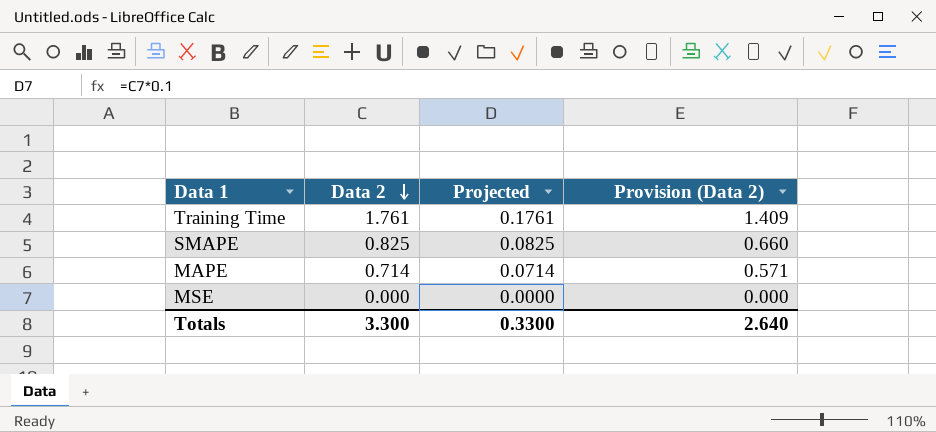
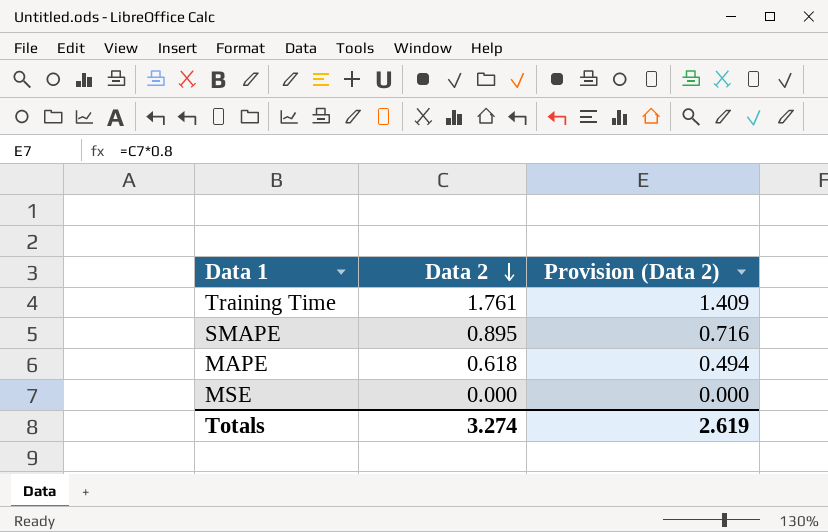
column Projected | formula: [Data 2] * 0.1 -> none
SMAPE | Data 2: 0.825 -> 0.895
SMAPE | Provision (Data 2): 0.660 -> 0.716
MAPE | Data 2: 0.714 -> 0.618
MAPE | Provision (Data 2): 0.571 -> 0.494
Totals | Data 2: 3.300 -> 3.274
Totals | Provision (Data 2): 2.640 -> 2.619

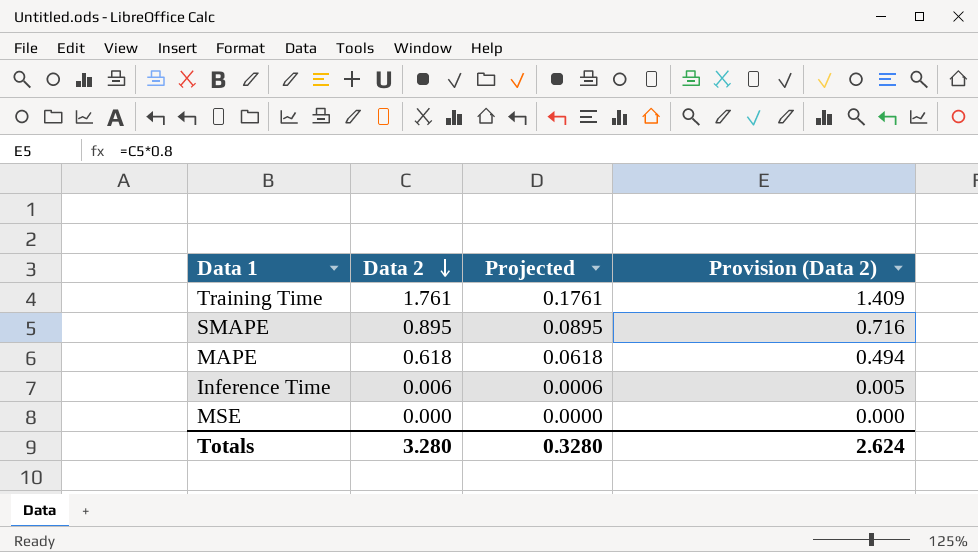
column Projected | formula: none -> [Data 2] * 0.1
row Inference Time: none -> 0.006 | 0.0006 | 0.005
Totals | Data 2: 3.274 -> 3.280
Totals | Provision (Data 2): 2.619 -> 2.624

